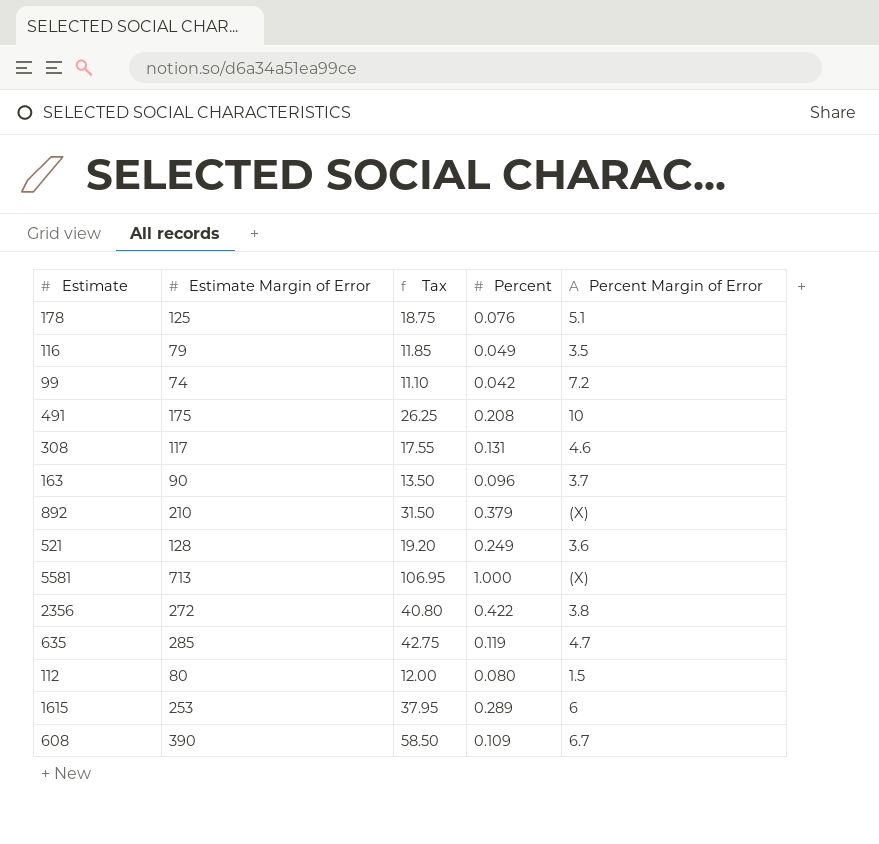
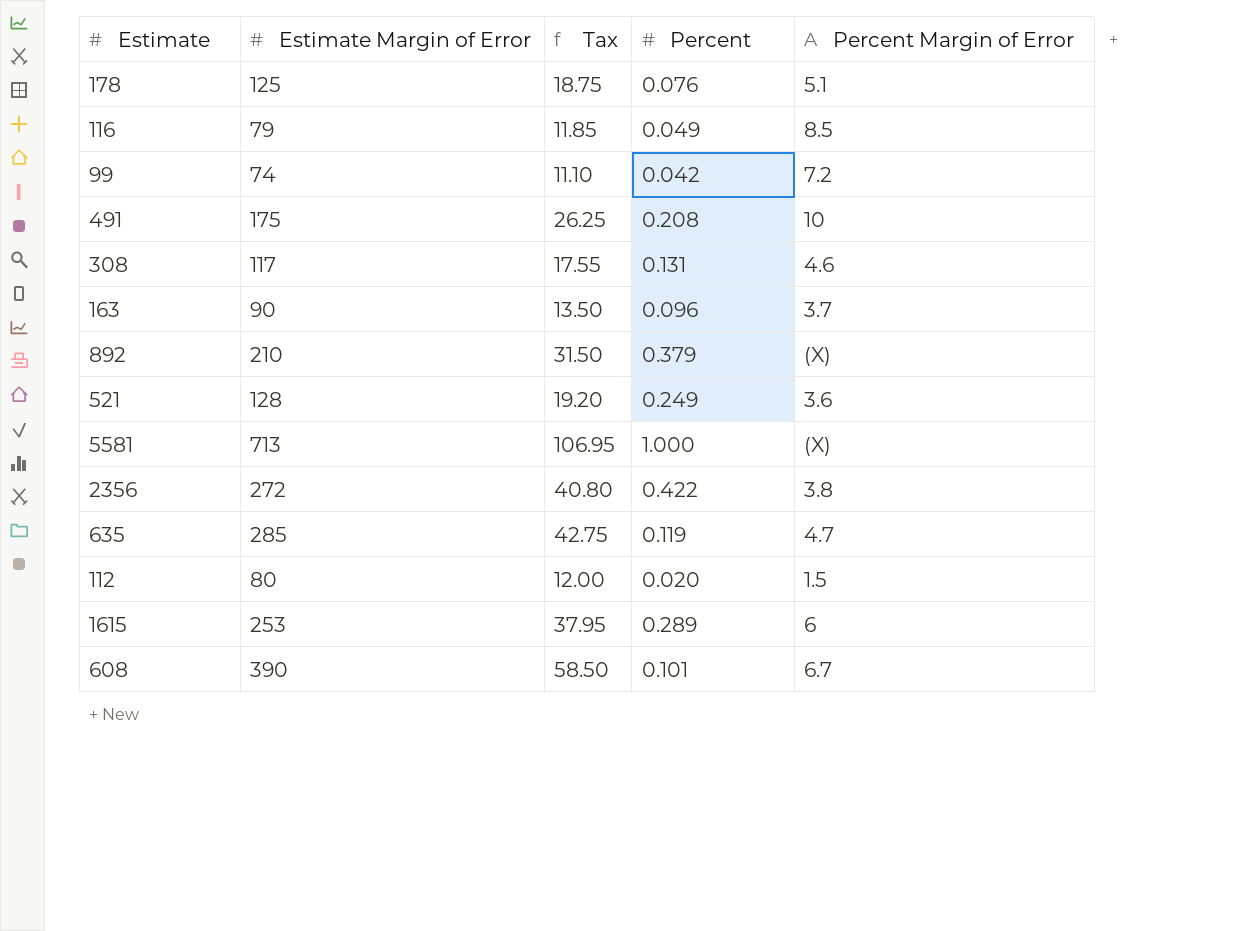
116 | Percent Margin of Error: 3.5 -> 8.5
112 | Percent: 0.080 -> 0.020
608 | Percent: 0.109 -> 0.101

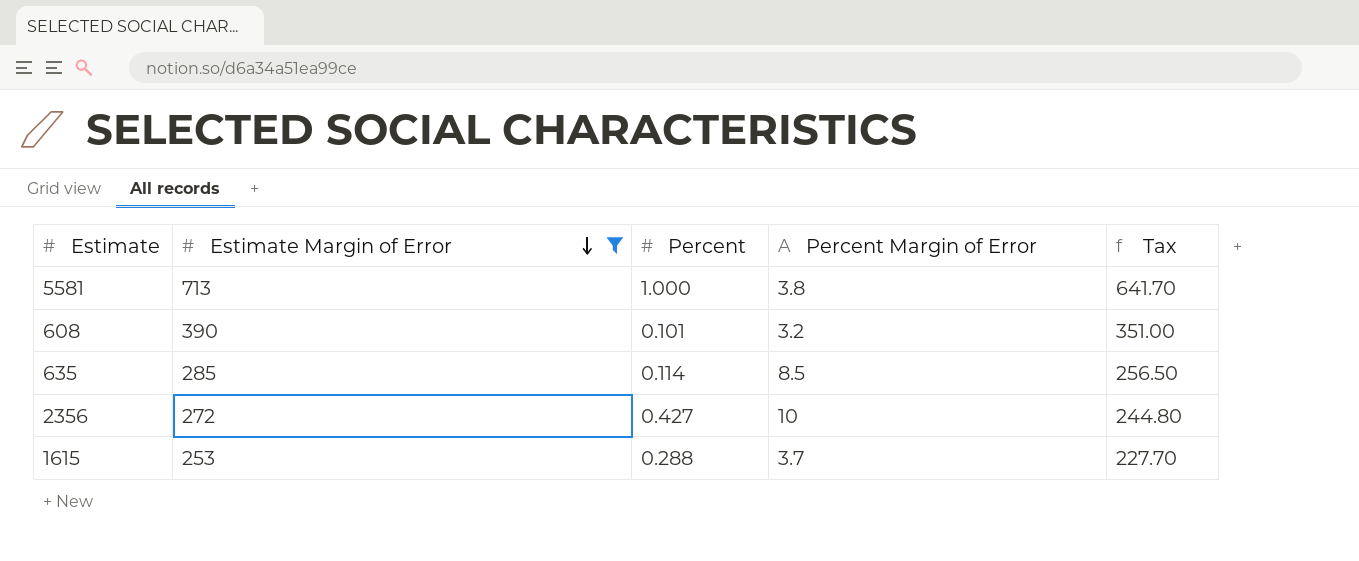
filter: none -> Estimate Margin of Error >= 253
row order: none -> Estimate Margin of Error descending
column Tax | formula: [Estimate Margin of Error] * 0.15 -> [Estimate Margin of Error] * 0.9
column Tax | position: 3 -> 5
5581 | Percent Margin of Error: (X) -> 3.8
608 | Percent Margin of Error: 6.7 -> 3.2
635 | Percent: 0.119 -> 0.114
635 | Percent Margin of Error: 4.7 -> 8.5
2356 | Percent: 0.422 -> 0.427
2356 | Percent Margin of Error: 3.8 -> 10
1615 | Percent: 0.289 -> 0.288
1615 | Percent Margin of Error: 6 -> 3.7

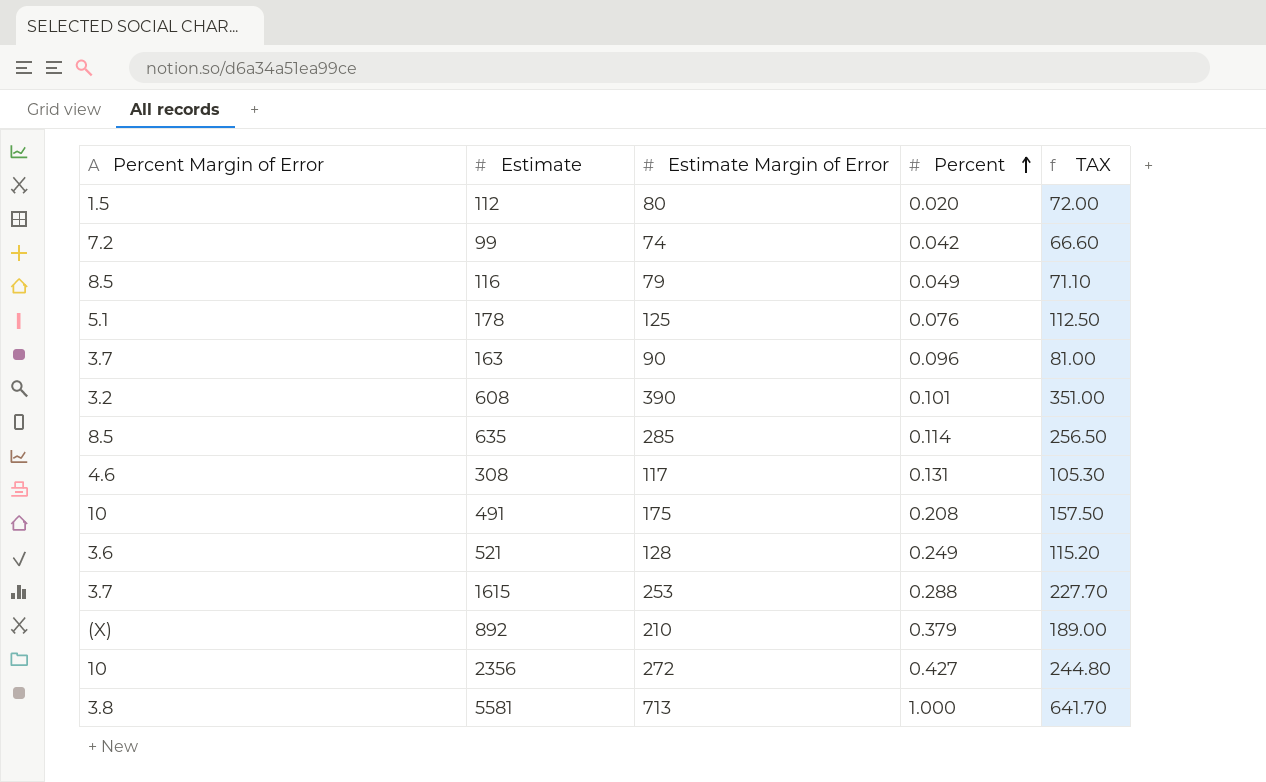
filter: Estimate Margin of Error >= 253 -> none
row order: Estimate Margin of Error descending -> Percent ascending
column Percent Margin of Error | position: 4 -> 1
column name: Tax -> TAX

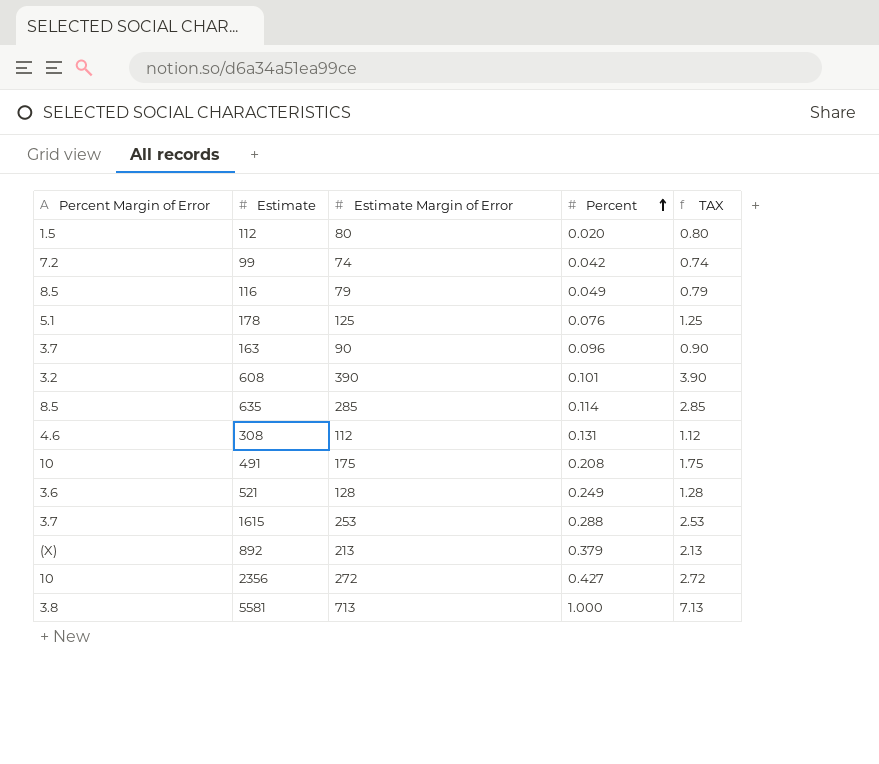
column TAX | formula: [Estimate Margin of Error] * 0.9 -> [Estimate Margin of Error] * 0.01
308 | Estimate Margin of Error: 117 -> 112
892 | Estimate Margin of Error: 210 -> 213

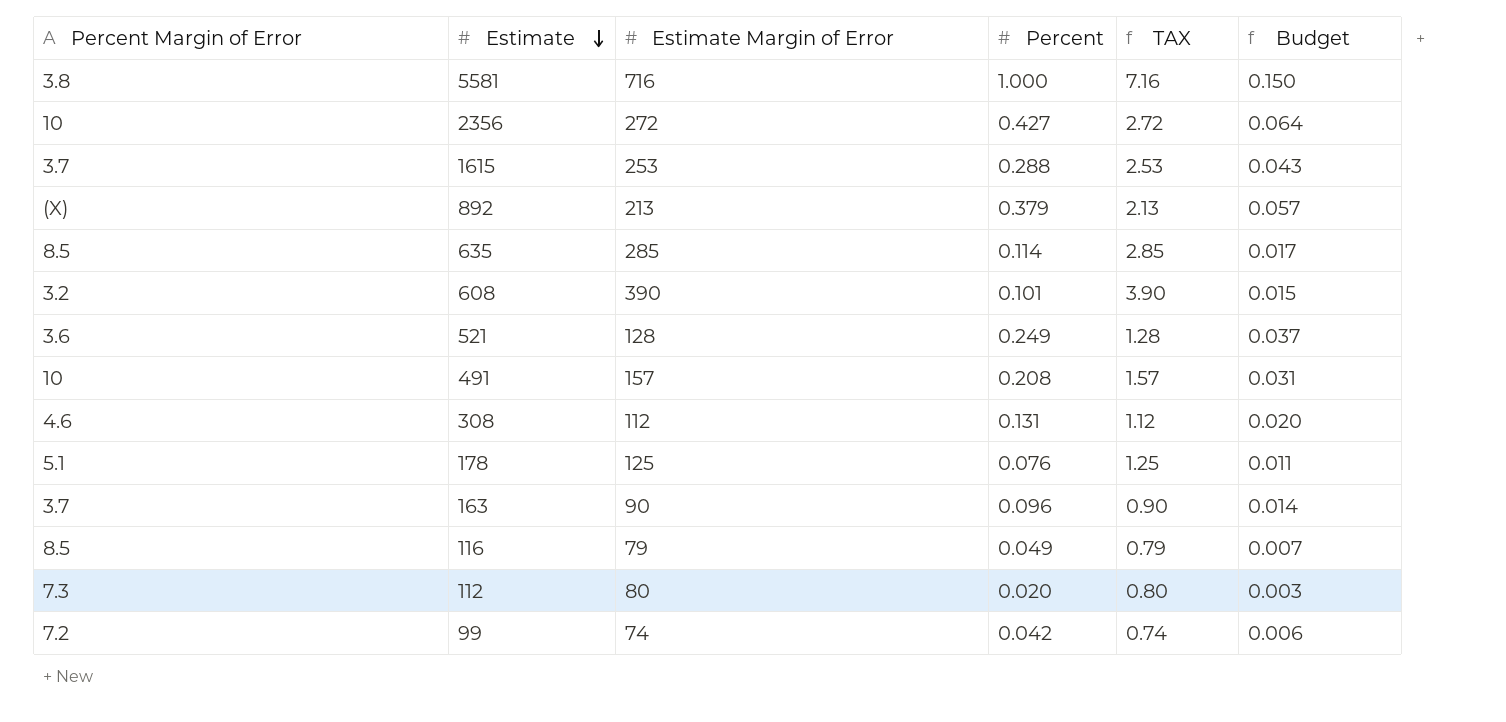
row order: Percent ascending -> Estimate descending
column Budget | formula: none -> [Percent] * 0.15
5581 | Estimate Margin of Error: 713 -> 716
5581 | TAX: 7.13 -> 7.16
491 | Estimate Margin of Error: 175 -> 157
491 | TAX: 1.75 -> 1.57
112 | Percent Margin of Error: 1.5 -> 7.3

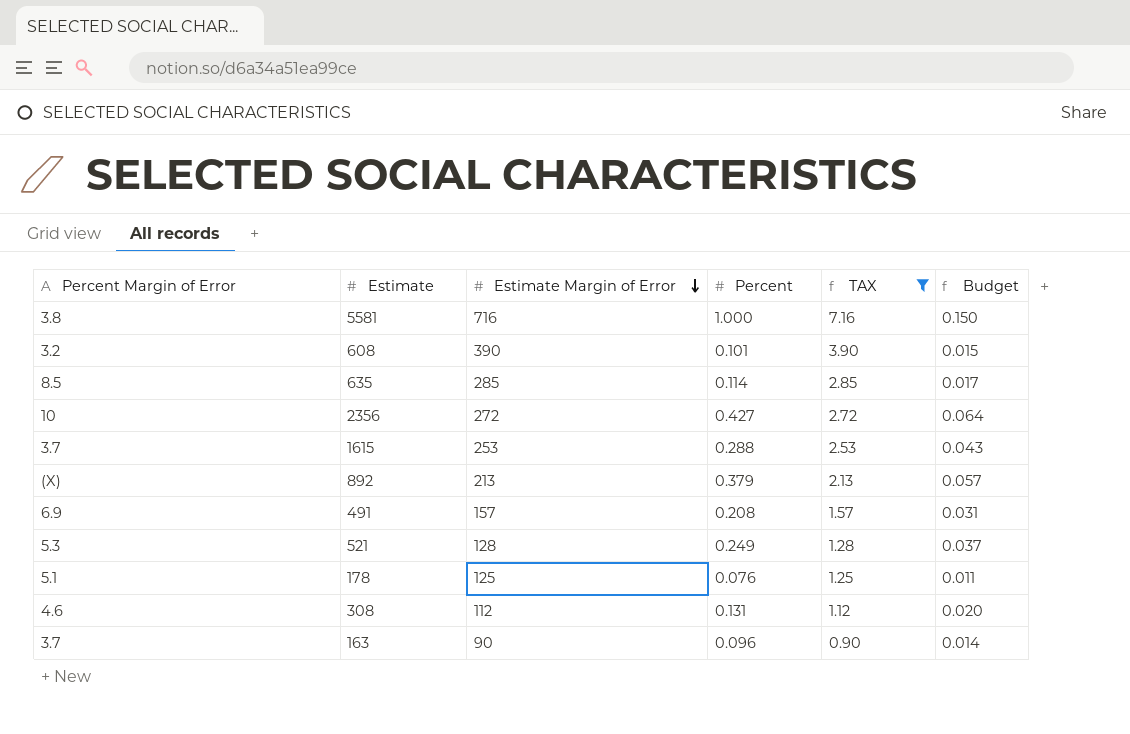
filter: none -> TAX >= 0.90
row order: Estimate descending -> Estimate Margin of Error descending
491 | Percent Margin of Error: 10 -> 6.9
521 | Percent Margin of Error: 3.6 -> 5.3

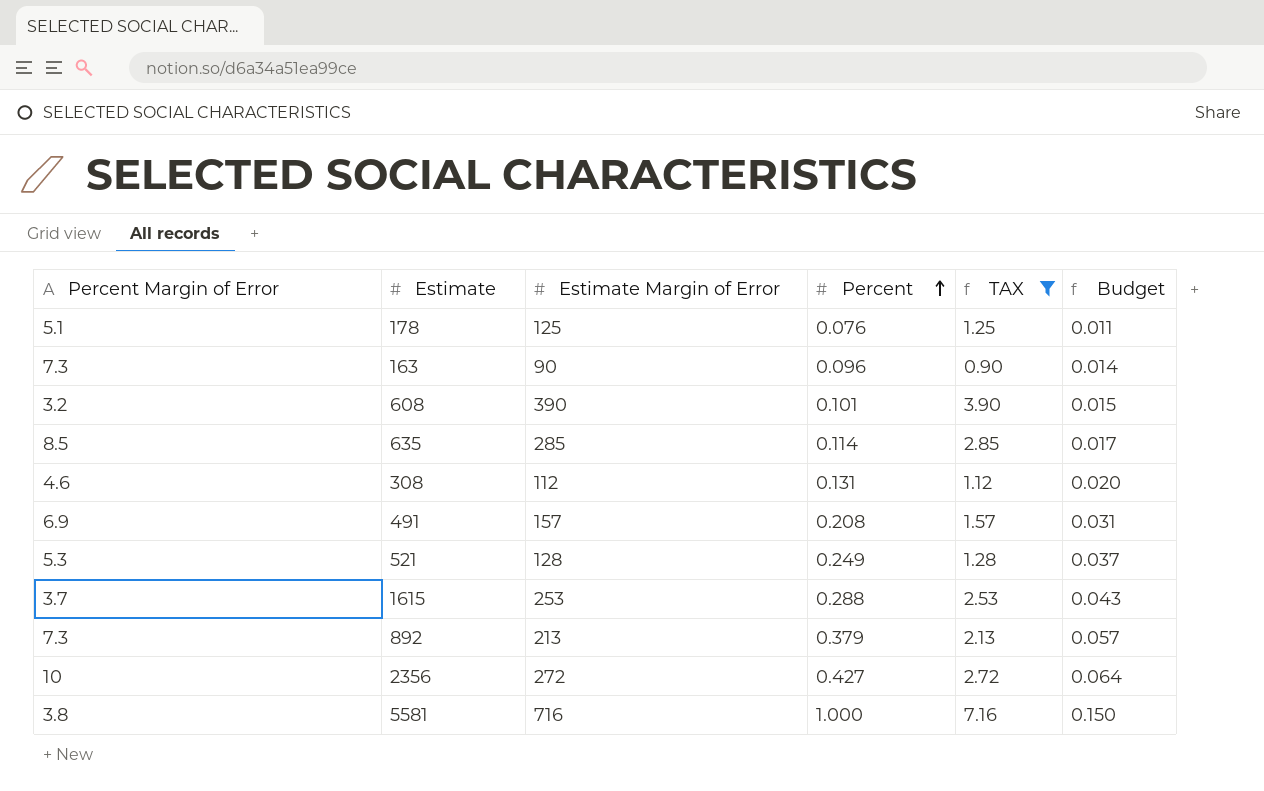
row order: Estimate Margin of Error descending -> Percent ascending
163 | Percent Margin of Error: 3.7 -> 7.3
892 | Percent Margin of Error: (X) -> 7.3

